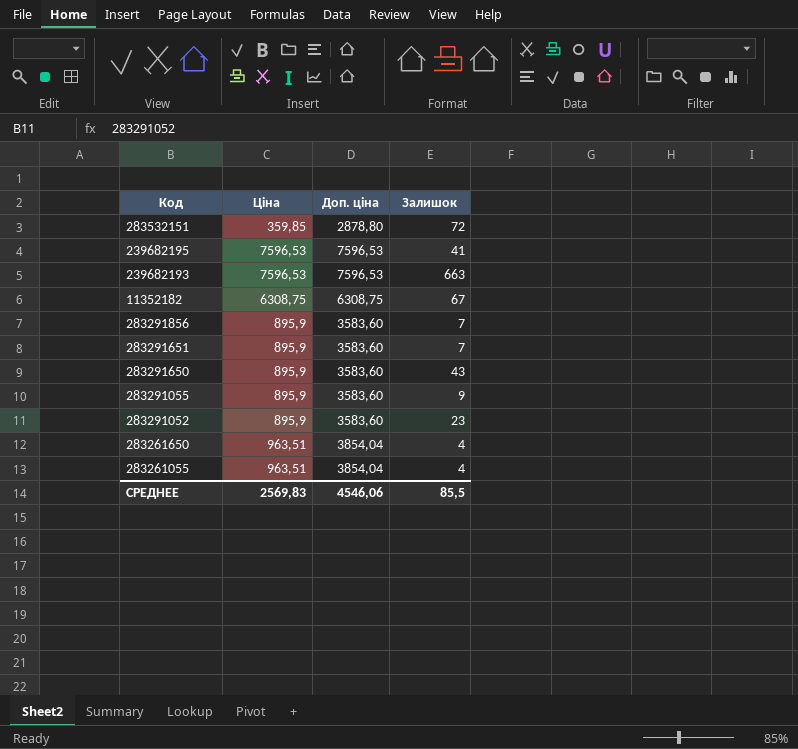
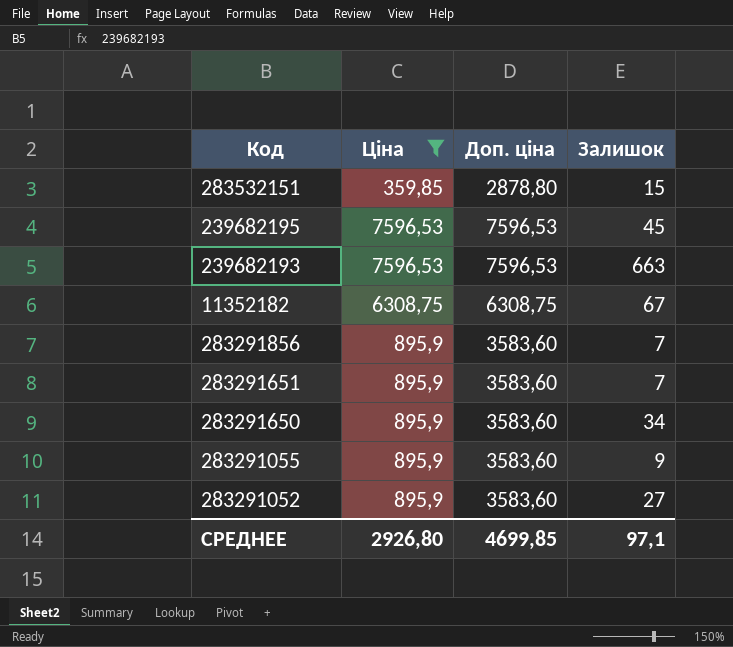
filter: none -> Ціна != 963,51
283532151 | Залишок: 72 -> 15
239682195 | Залишок: 41 -> 45
283291650 | Залишок: 43 -> 34
283291052 | Залишок: 23 -> 27
СРЕДНЕЕ | Ціна: 2569,83 -> 2926,80
СРЕДНЕЕ | Доп. ціна: 4546,06 -> 4699,85
СРЕДНЕЕ | Залишок: 85,5 -> 97,1

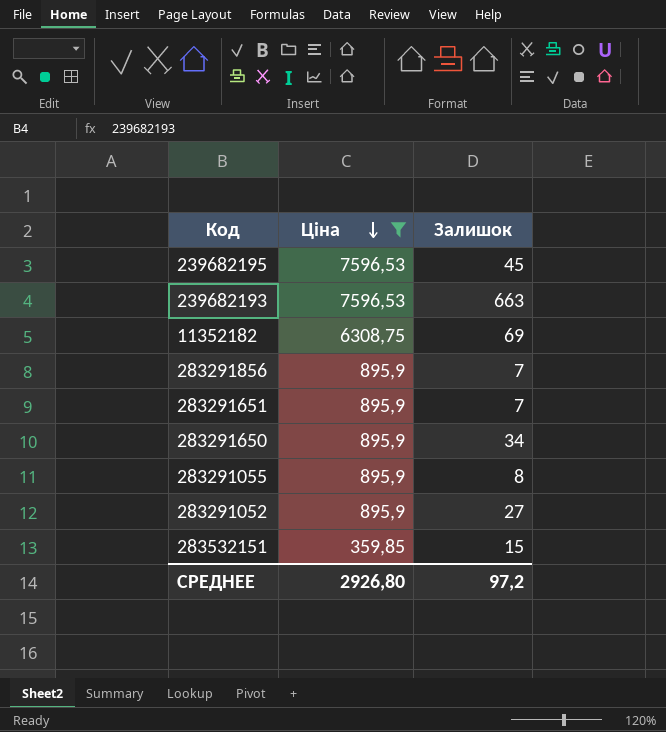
row order: none -> Ціна descending
column Доп. ціна | position: 3 -> none
11352182 | Залишок: 67 -> 69
283291055 | Залишок: 9 -> 8
СРЕДНЕЕ | Залишок: 97,1 -> 97,2

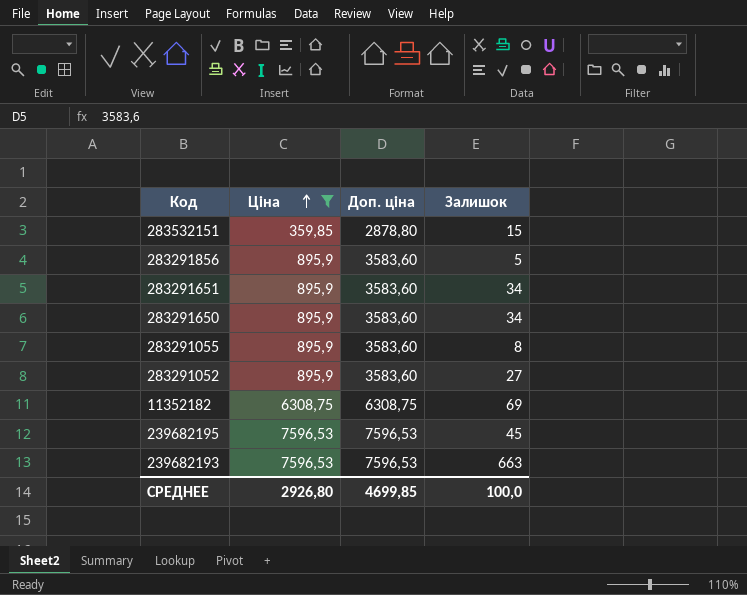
row order: Ціна descending -> Ціна ascending
column Доп. ціна | position: none -> 3
283291856 | Залишок: 7 -> 5
283291651 | Залишок: 7 -> 34
СРЕДНЕЕ | Залишок: 97,2 -> 100,0

